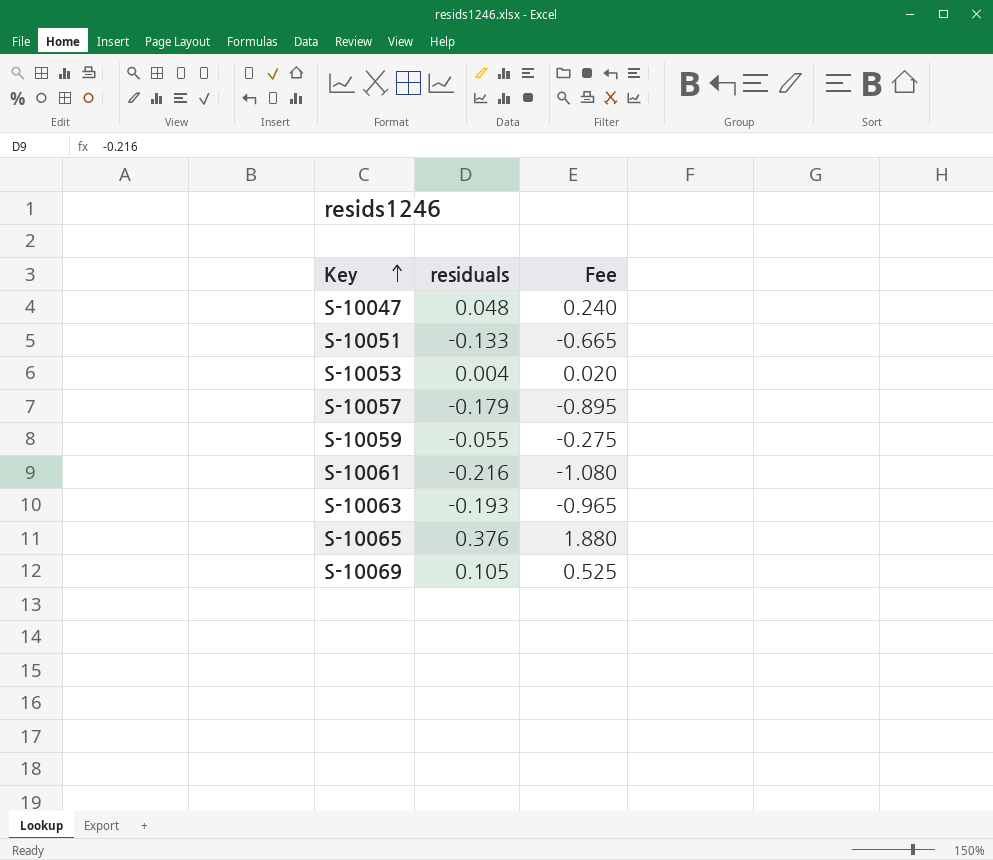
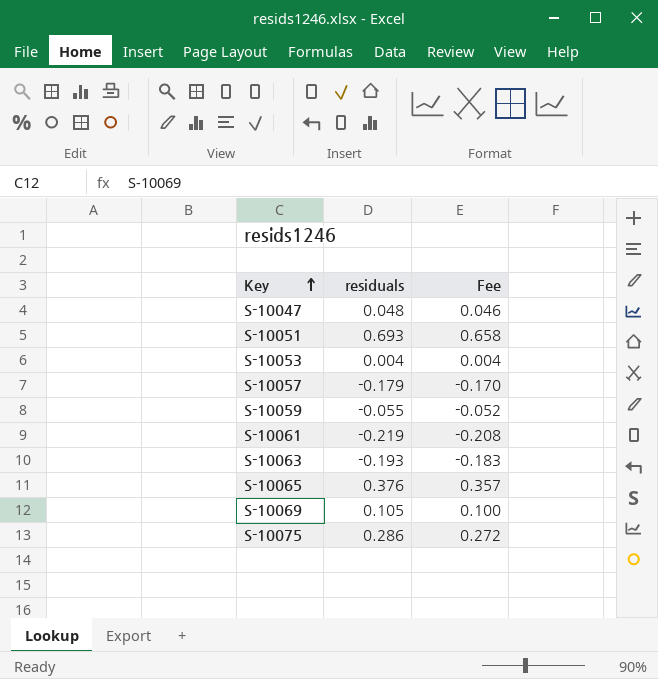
column Fee | formula: [residuals] * 5 -> [residuals] * 0.95
S-10051 | residuals: -0.133 -> 0.693
S-10061 | residuals: -0.216 -> -0.219
row S-10075: none -> 0.286 | 0.272

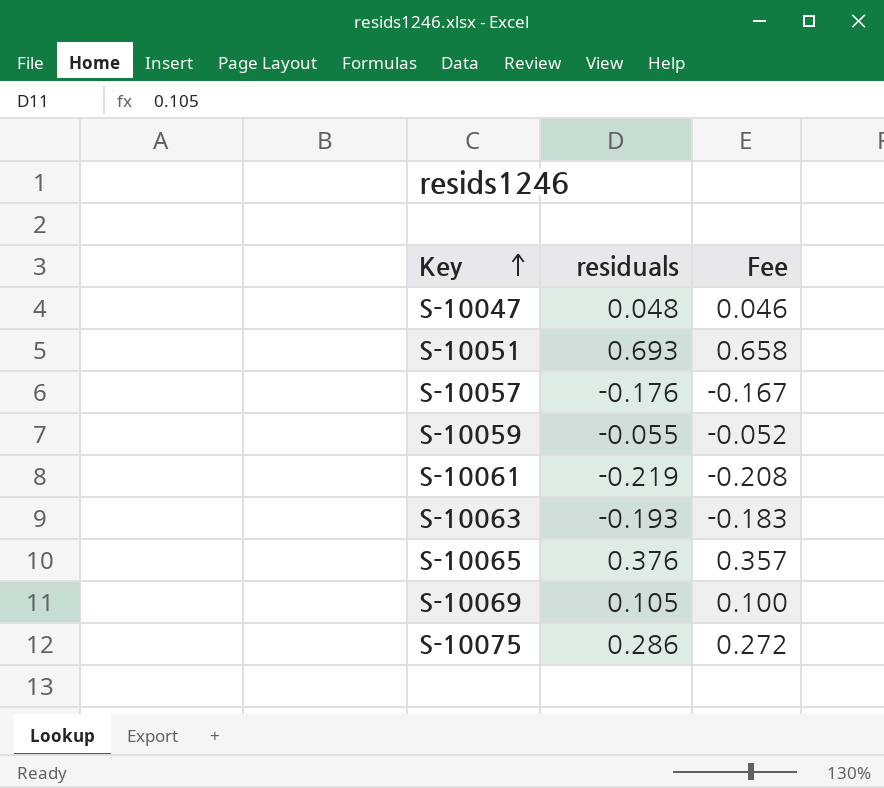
row S-10053: 0.004 | 0.004 -> none
S-10057 | residuals: -0.179 -> -0.176
S-10057 | Fee: -0.170 -> -0.167

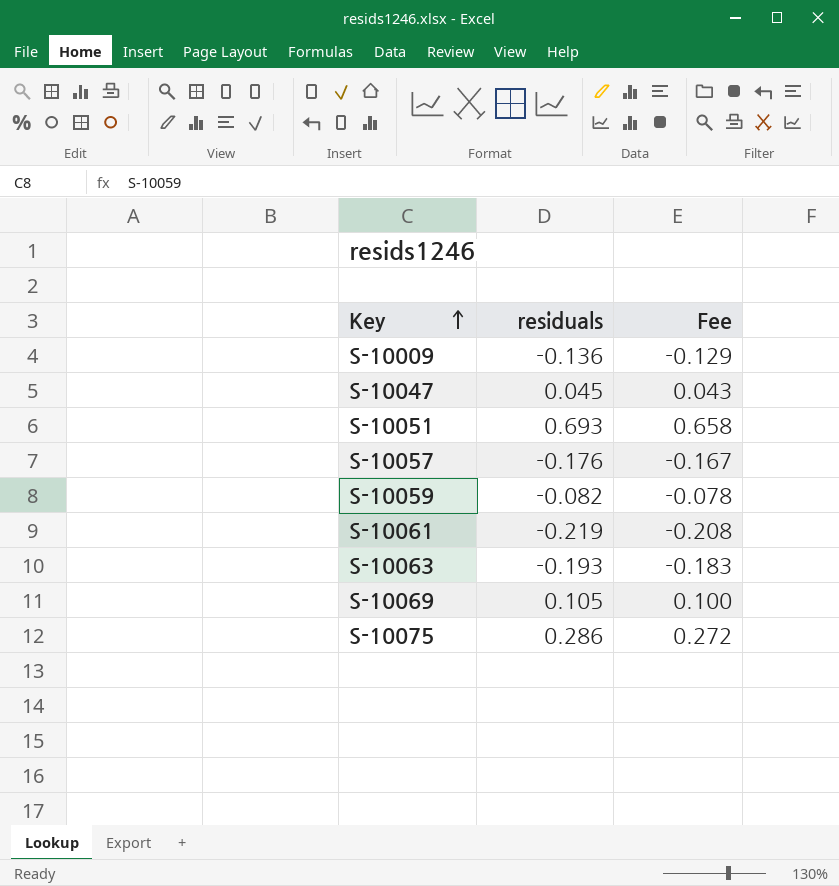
row S-10065: 0.376 | 0.357 -> none
row S-10009: none -> -0.136 | -0.129
S-10047 | residuals: 0.048 -> 0.045
S-10047 | Fee: 0.046 -> 0.043
S-10059 | residuals: -0.055 -> -0.082
S-10059 | Fee: -0.052 -> -0.078

